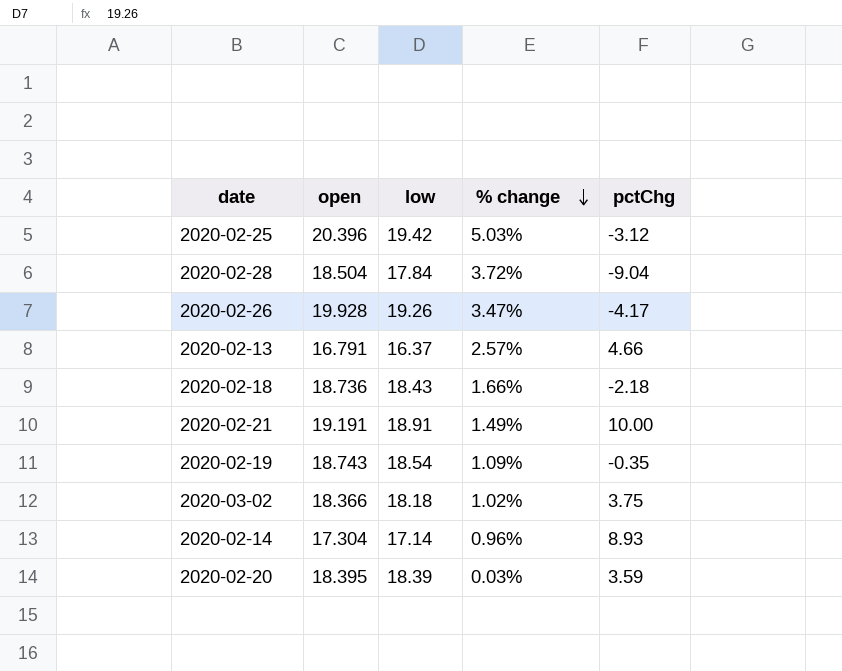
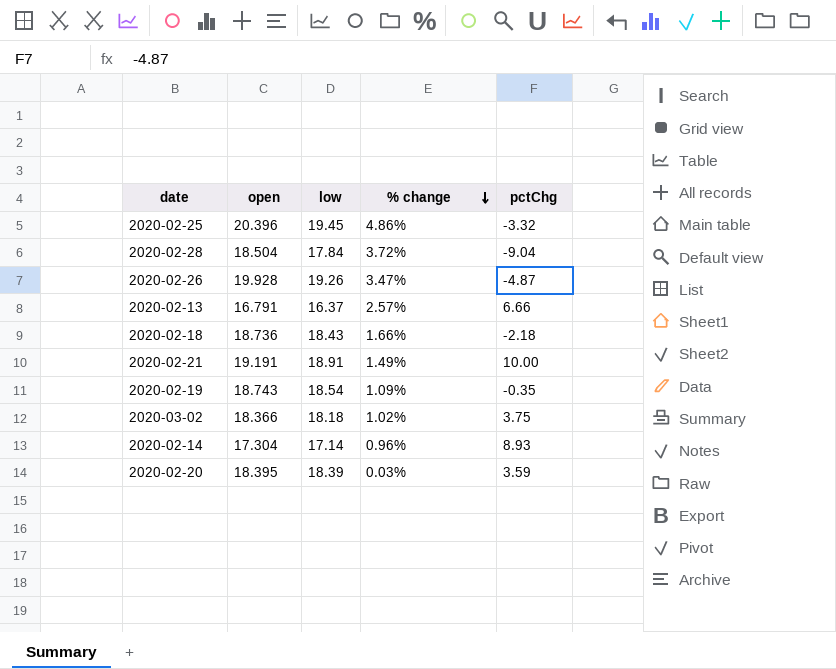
2020-02-25 | low: 19.42 -> 19.45
2020-02-25 | % change: 5.03% -> 4.86%
2020-02-25 | pctChg: -3.12 -> -3.32
2020-02-26 | pctChg: -4.17 -> -4.87
2020-02-13 | pctChg: 4.66 -> 6.66

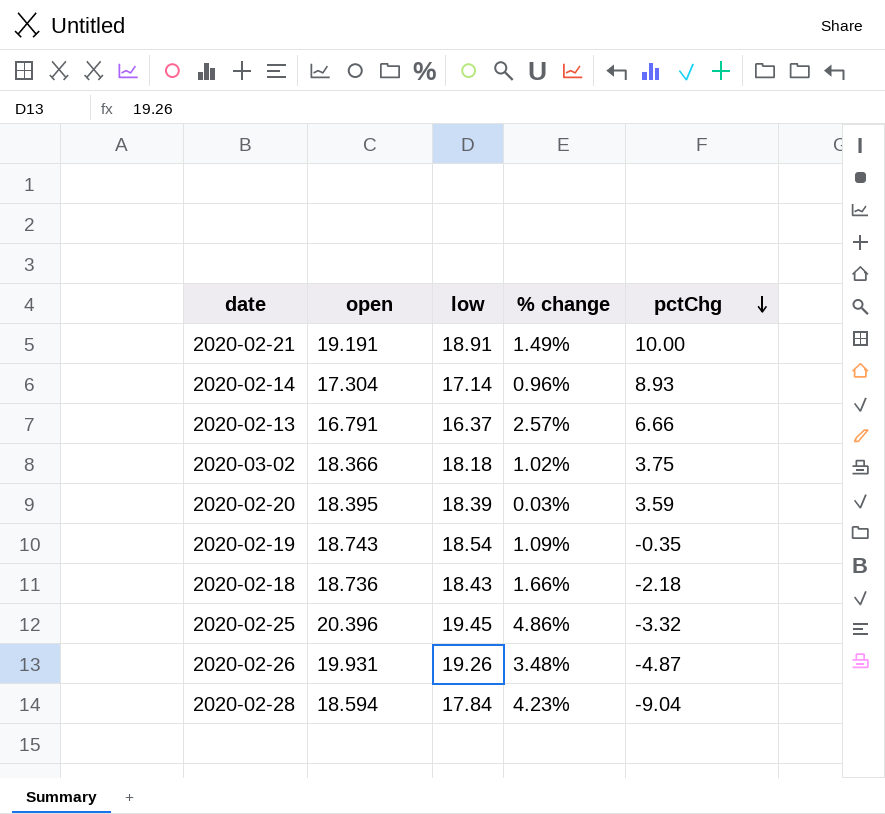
row order: % change descending -> pctChg descending
2020-02-26 | open: 19.928 -> 19.931
2020-02-26 | % change: 3.47% -> 3.48%
2020-02-28 | open: 18.504 -> 18.594
2020-02-28 | % change: 3.72% -> 4.23%

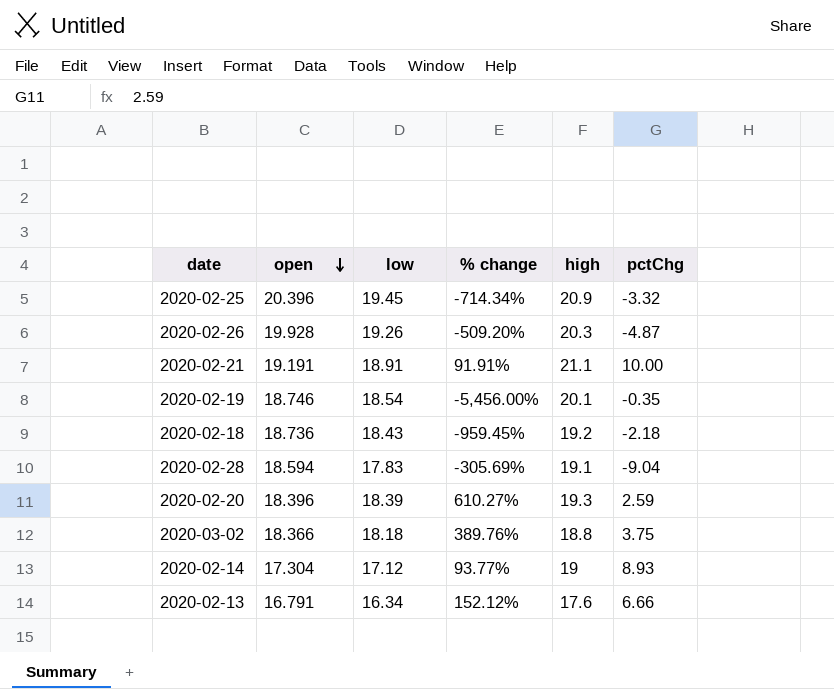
row order: pctChg descending -> open descending
column % change | formula: ([open] - [low]) / [low] -> ([open] - [pctChg]) / [pctChg]
column high | position: none -> 5
2020-02-26 | open: 19.931 -> 19.928
2020-02-19 | open: 18.743 -> 18.746
2020-02-28 | low: 17.84 -> 17.83
2020-02-20 | open: 18.395 -> 18.396
2020-02-20 | pctChg: 3.59 -> 2.59
2020-02-14 | low: 17.14 -> 17.12
2020-02-13 | low: 16.37 -> 16.34

